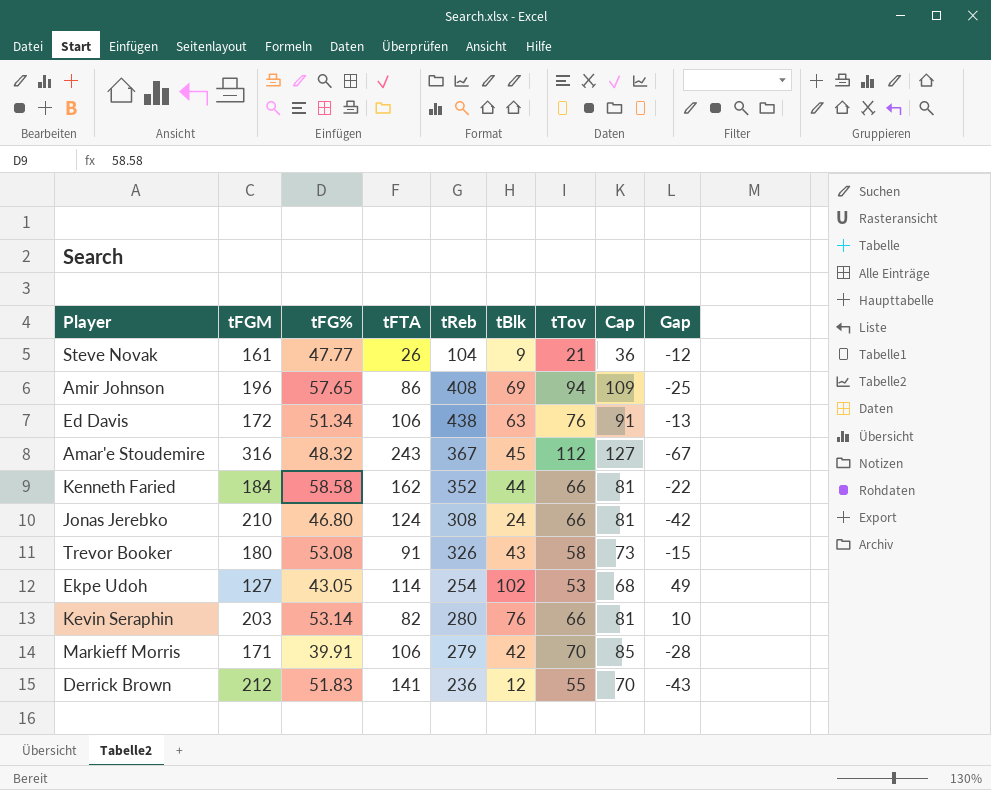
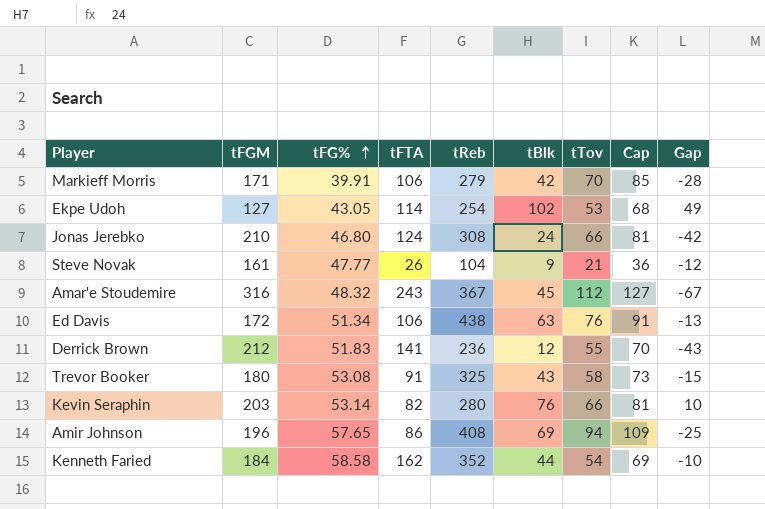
row order: none -> tFG% ascending
Trevor Booker | tReb: 326 -> 325
Kenneth Faried | tTov: 66 -> 54
Kenneth Faried | Cap: 81 -> 69
Kenneth Faried | Gap: -22 -> -10

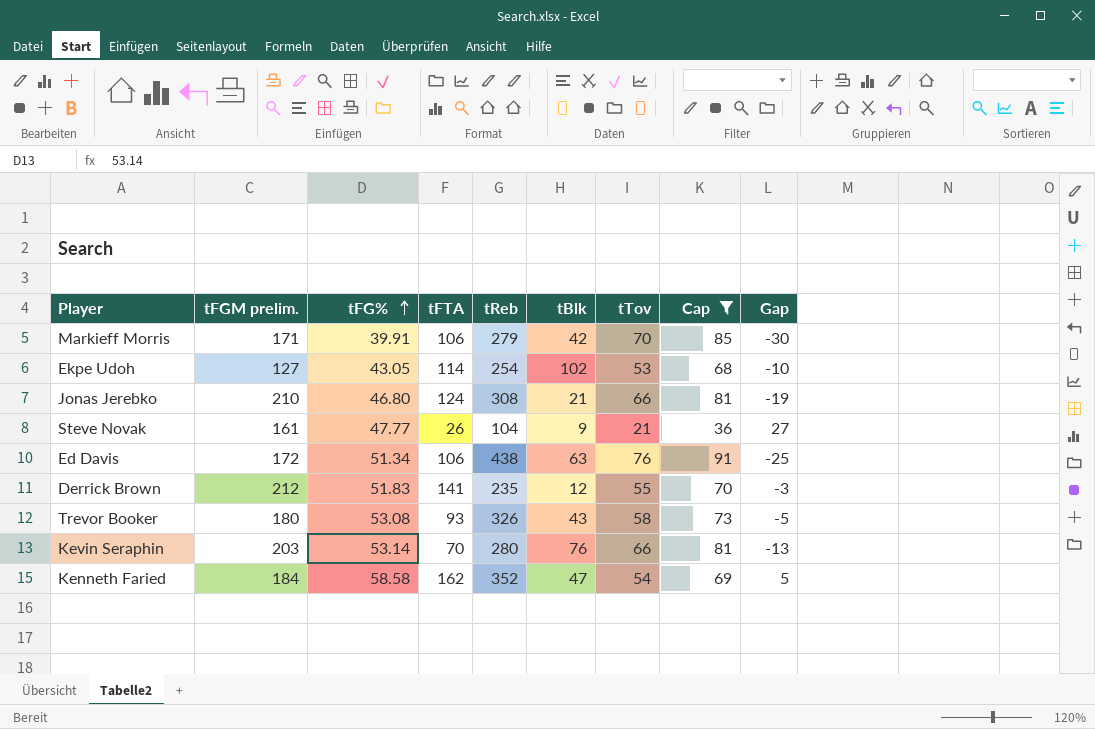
filter: none -> Cap <= 91
column name: tFGM -> tFGM prelim.
column Gap | formula: [tBlk] - [tTov] -> [tFG%] - [tTov]
Jonas Jerebko | tBlk: 24 -> 21
Derrick Brown | tReb: 236 -> 235
Trevor Booker | tFTA: 91 -> 93
Trevor Booker | tReb: 325 -> 326
Kevin Seraphin | tFTA: 82 -> 70
Kenneth Faried | tBlk: 44 -> 47

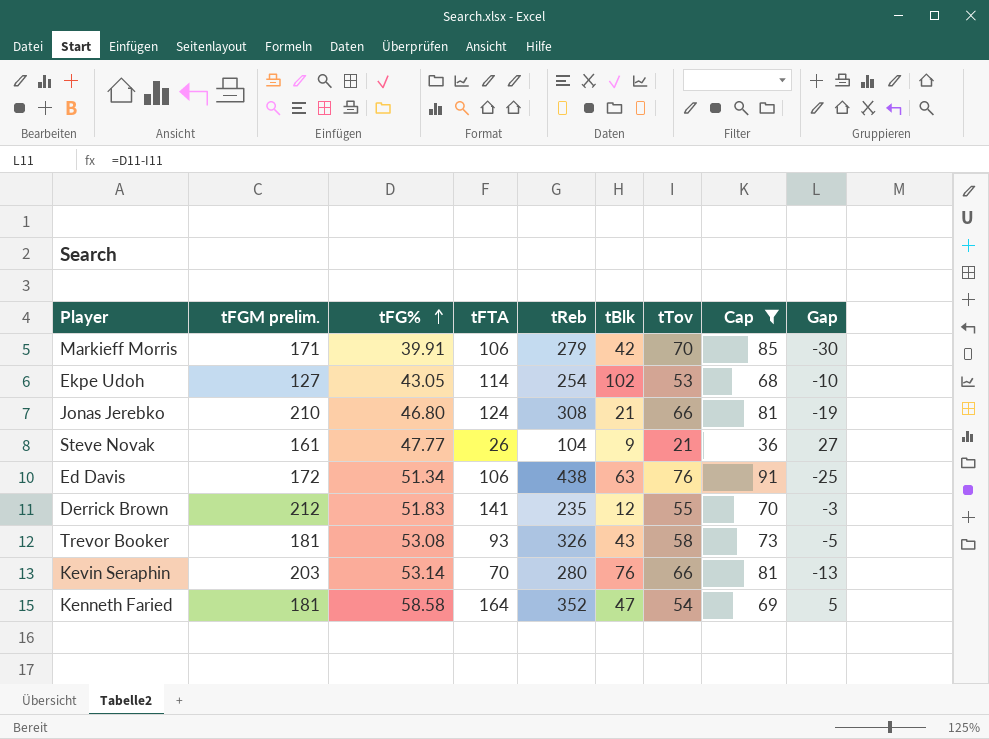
Trevor Booker | tFGM prelim.: 180 -> 181
Kenneth Faried | tFGM prelim.: 184 -> 181
Kenneth Faried | tFTA: 162 -> 164

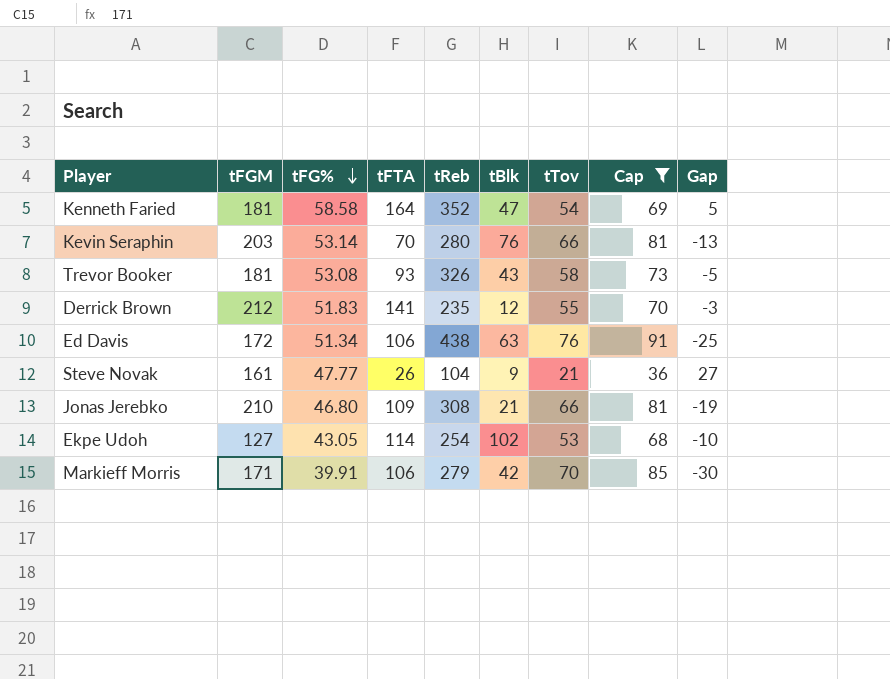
row order: tFG% ascending -> tFG% descending
column name: tFGM prelim. -> tFGM
Jonas Jerebko | tFTA: 124 -> 109

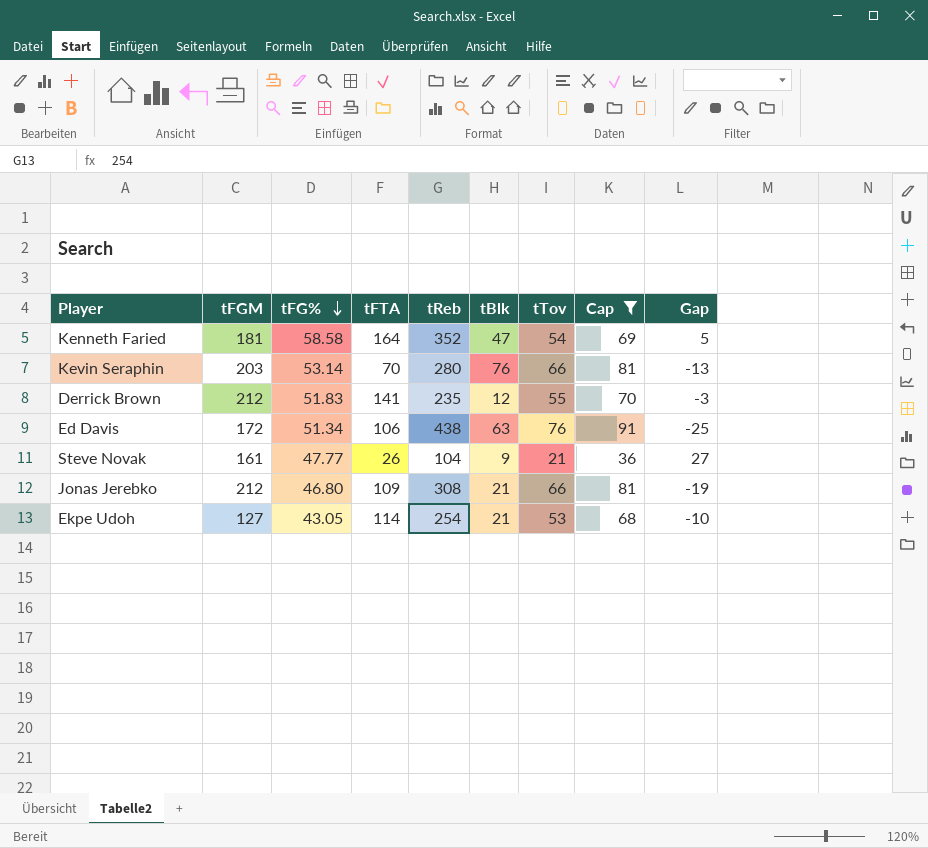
row Trevor Booker: 181 | 53.08 | 93 | 326 | 43 | 58 | 73 | -5 -> none
row Markieff Morris: 171 | 39.91 | 106 | 279 | 42 | 70 | 85 | -30 -> none
Jonas Jerebko | tFGM: 210 -> 212
Ekpe Udoh | tBlk: 102 -> 21

